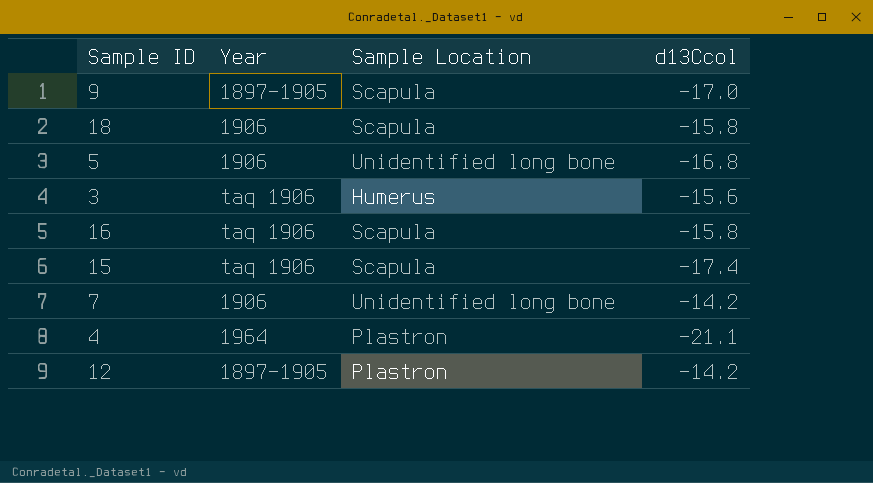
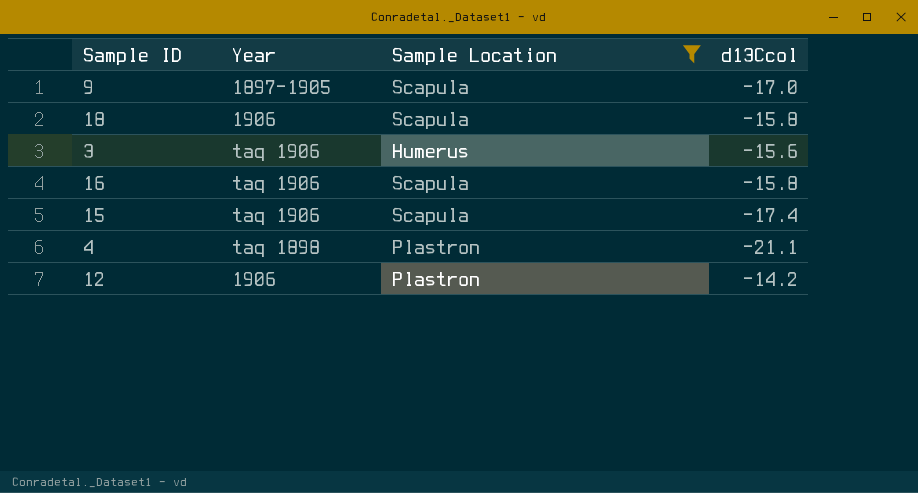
filter: none -> Sample Location != Unidentified long bone
4 | Year: 1964 -> taq 1898
12 | Year: 1897-1905 -> 1906

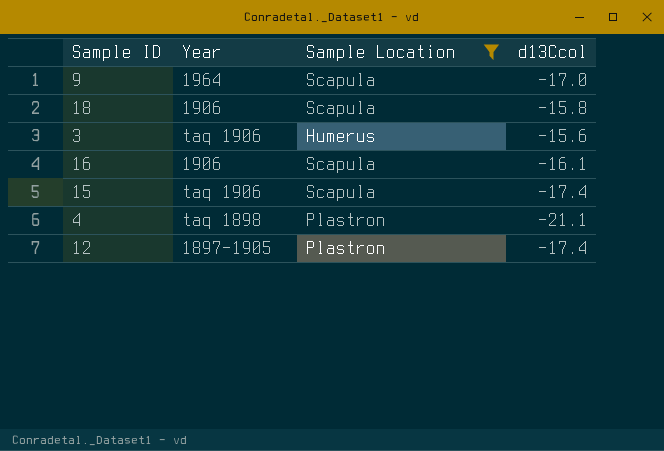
9 | Year: 1897-1905 -> 1964
16 | Year: taq 1906 -> 1906
16 | d13Ccol: -15.8 -> -16.1
12 | Year: 1906 -> 1897-1905
12 | d13Ccol: -14.2 -> -17.4

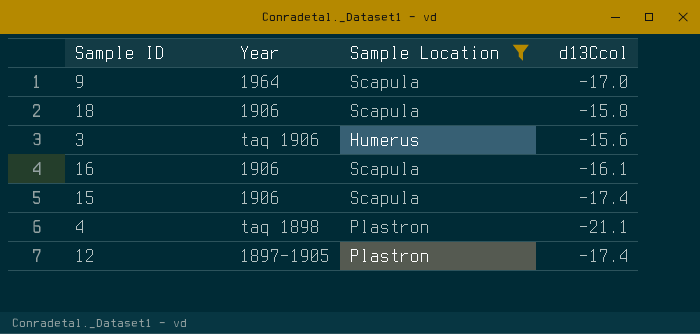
15 | Year: taq 1906 -> 1906

